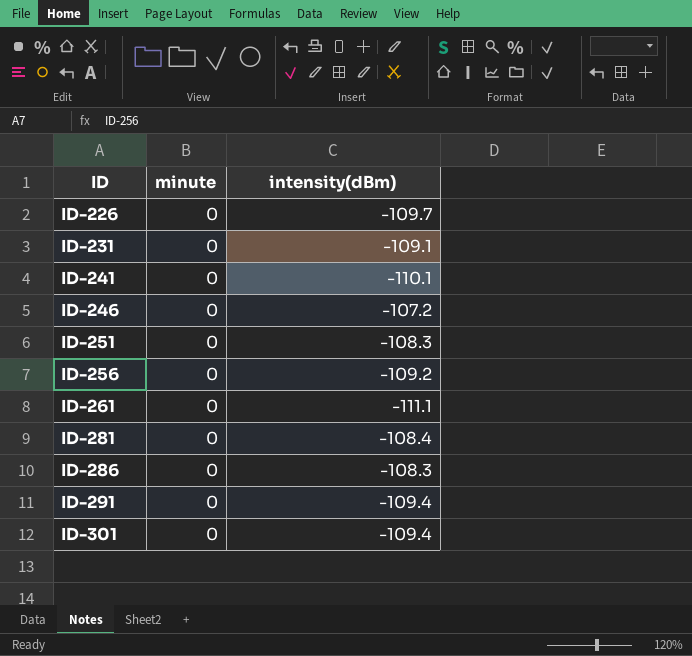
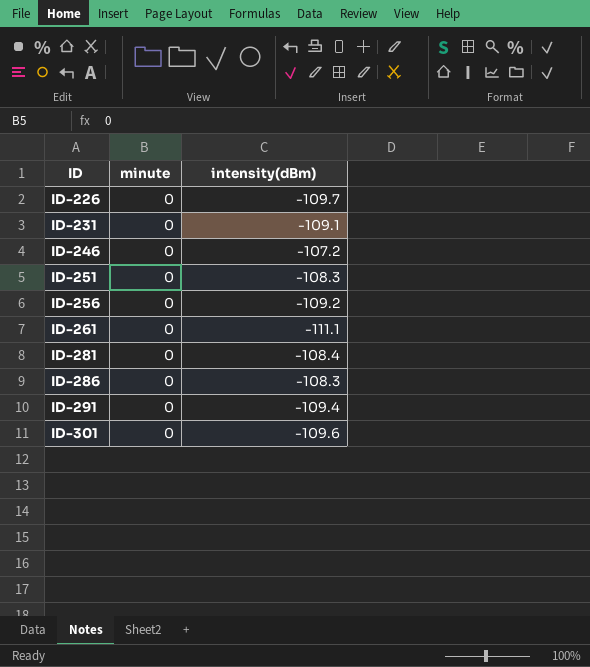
row ID-241: 0 | -110.1 -> none
ID-301 | intensity(dBm): -109.4 -> -109.6

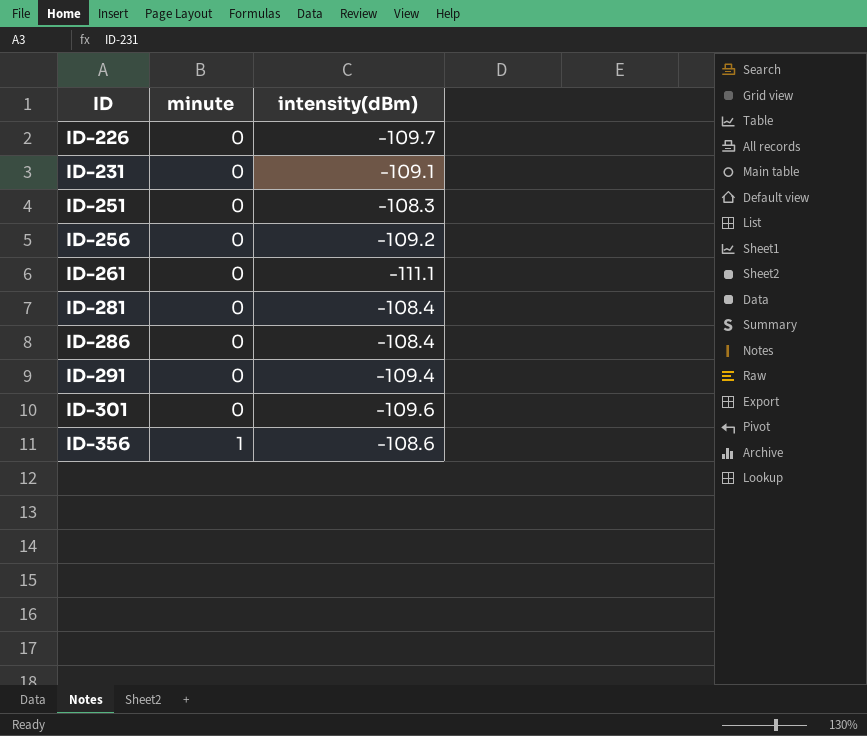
row ID-246: 0 | -107.2 -> none
ID-286 | intensity(dBm): -108.3 -> -108.4
row ID-356: none -> 1 | -108.6

